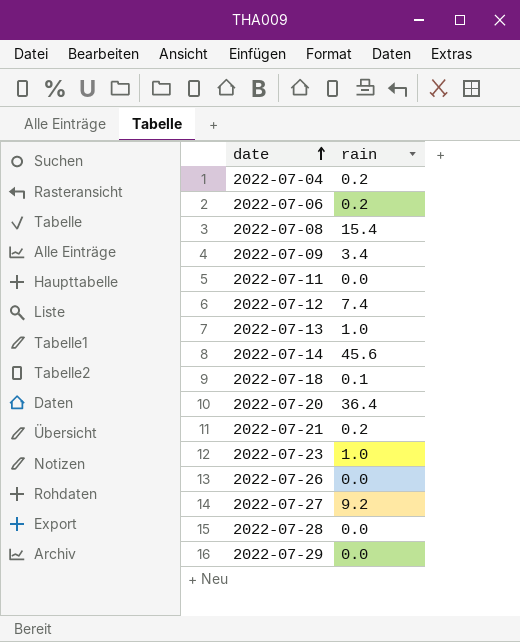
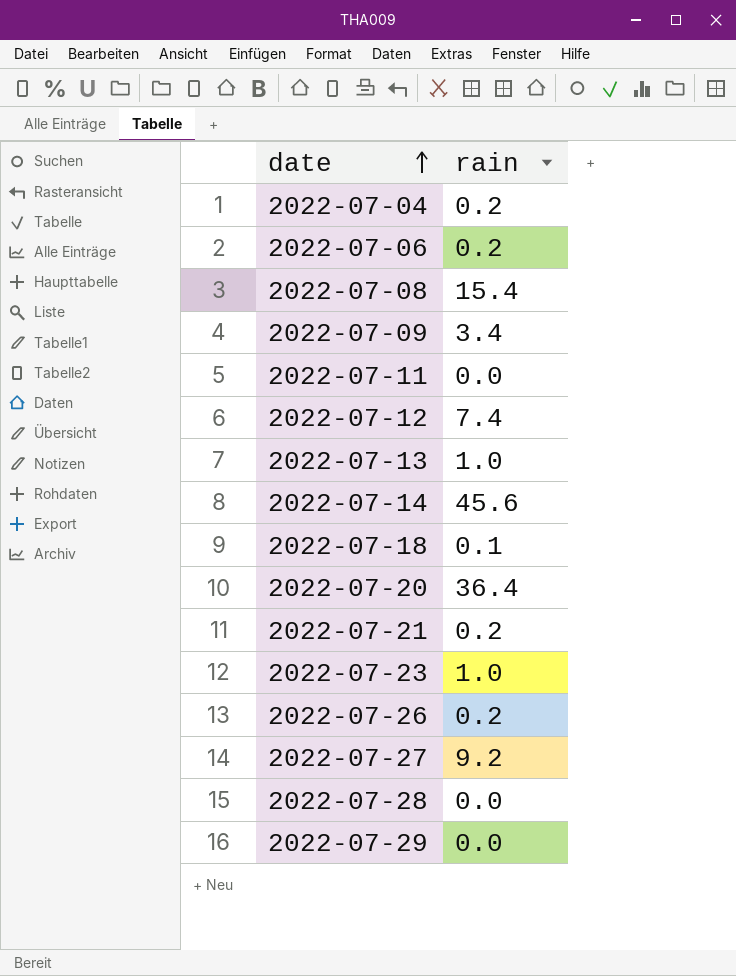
2022-07-26 | rain: 0.0 -> 0.2

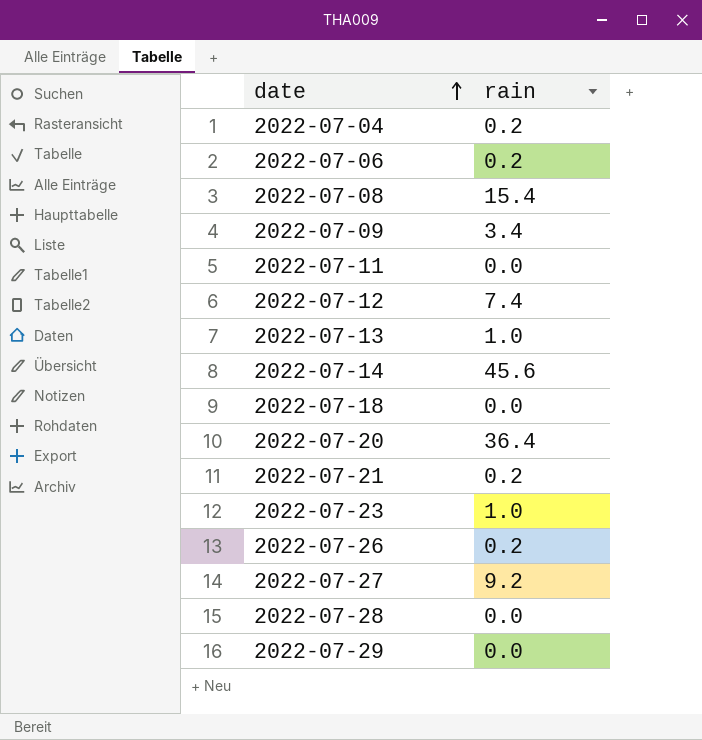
2022-07-18 | rain: 0.1 -> 0.0

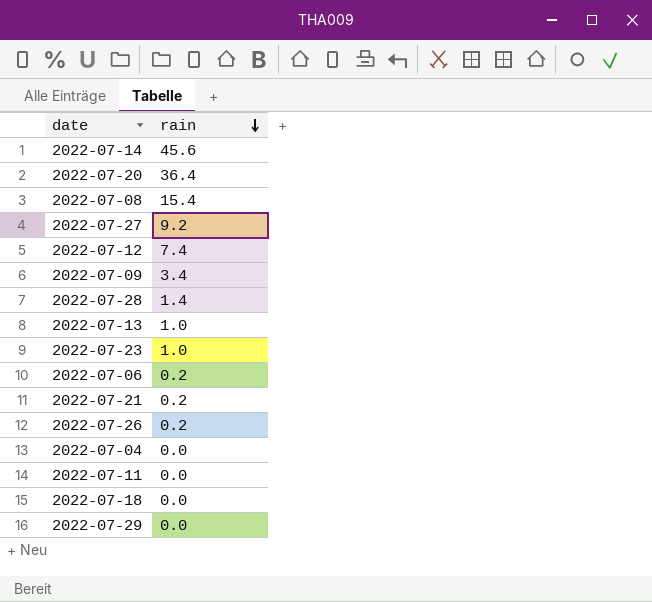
row order: date ascending -> rain descending
2022-07-28 | rain: 0.0 -> 1.4
2022-07-04 | rain: 0.2 -> 0.0

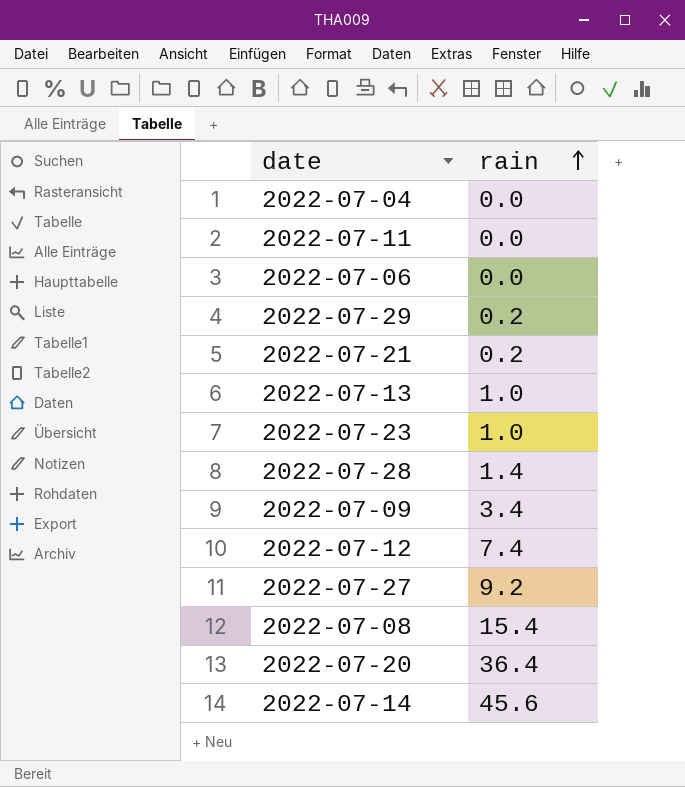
row order: rain descending -> rain ascending
row 2022-07-26: 0.2 -> none
row 2022-07-18: 0.0 -> none
2022-07-06 | rain: 0.2 -> 0.0
2022-07-29 | rain: 0.0 -> 0.2

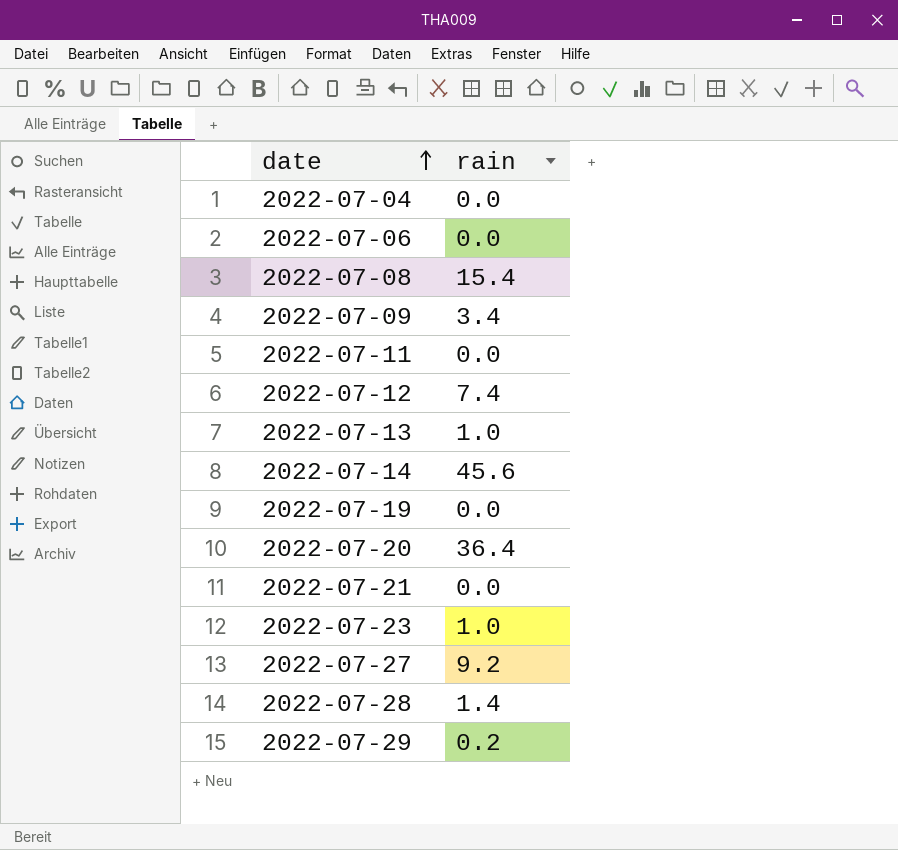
row order: rain ascending -> date ascending
row 2022-07-19: none -> 0.0
2022-07-21 | rain: 0.2 -> 0.0

